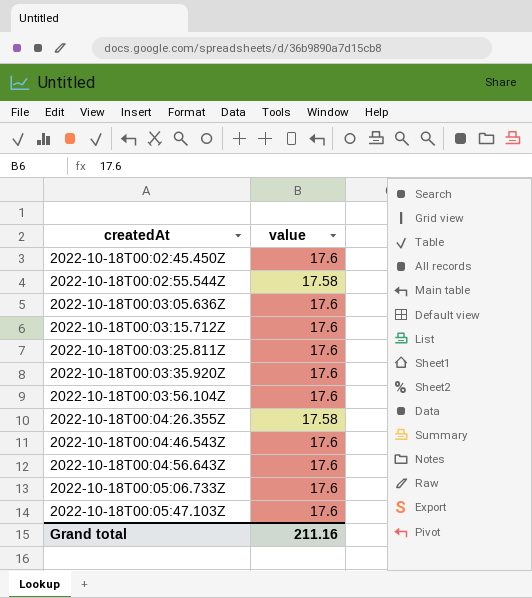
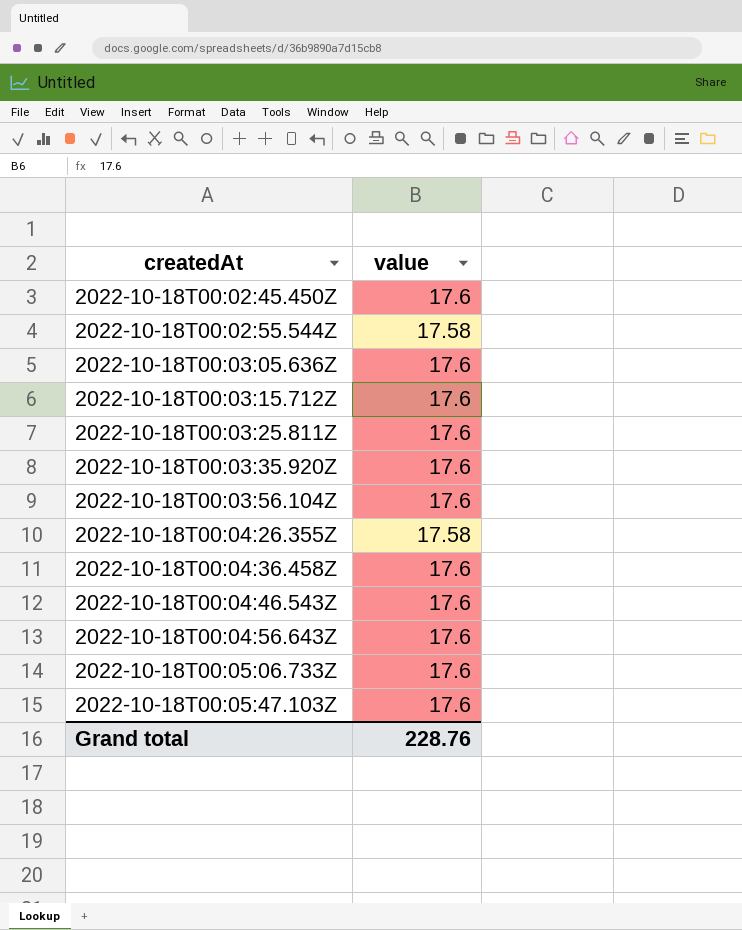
row 2022-10-18T00:04:36.458Z: none -> 17.6
Grand total | value: 211.16 -> 228.76

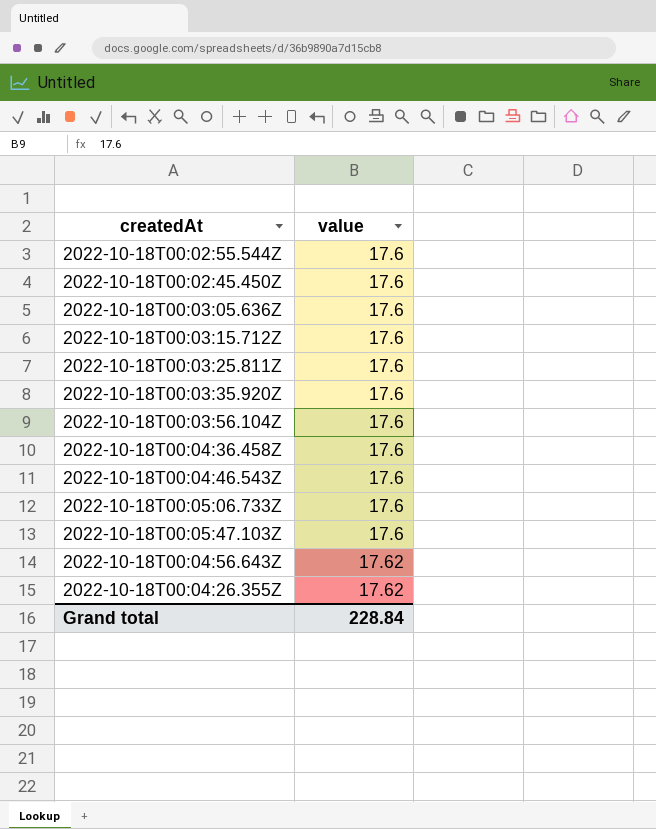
row order: createdAt ascending -> value ascending
2022-10-18T00:02:55.544Z | value: 17.58 -> 17.6
2022-10-18T00:04:56.643Z | value: 17.6 -> 17.62
2022-10-18T00:04:26.355Z | value: 17.58 -> 17.62
Grand total | value: 228.76 -> 228.84

